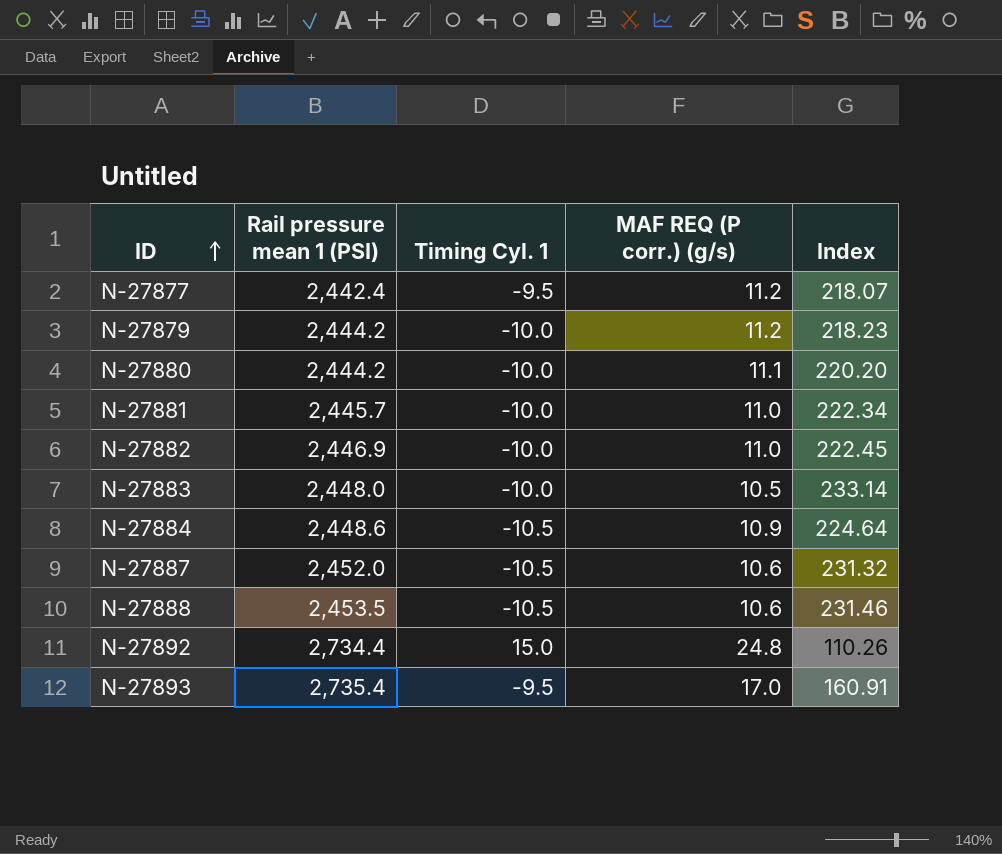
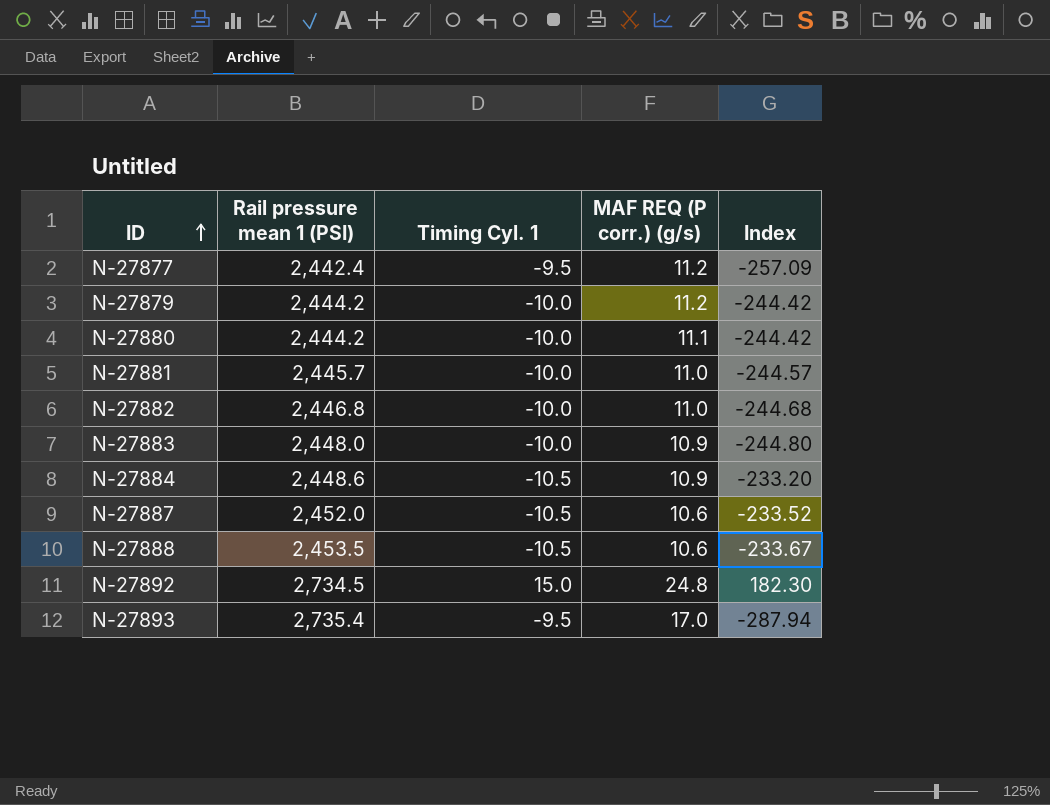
column Index | formula: [Rail pressure mean 1 (PSI)] / [MAF REQ (P corr.) (g/s)] -> [Rail pressure mean 1 (PSI)] / [Timing Cyl. 1]
N-27882 | Rail pressure mean 1 (PSI): 2,446.9 -> 2,446.8
N-27883 | MAF REQ (P corr.) (g/s): 10.5 -> 10.9
N-27892 | Rail pressure mean 1 (PSI): 2,734.4 -> 2,734.5

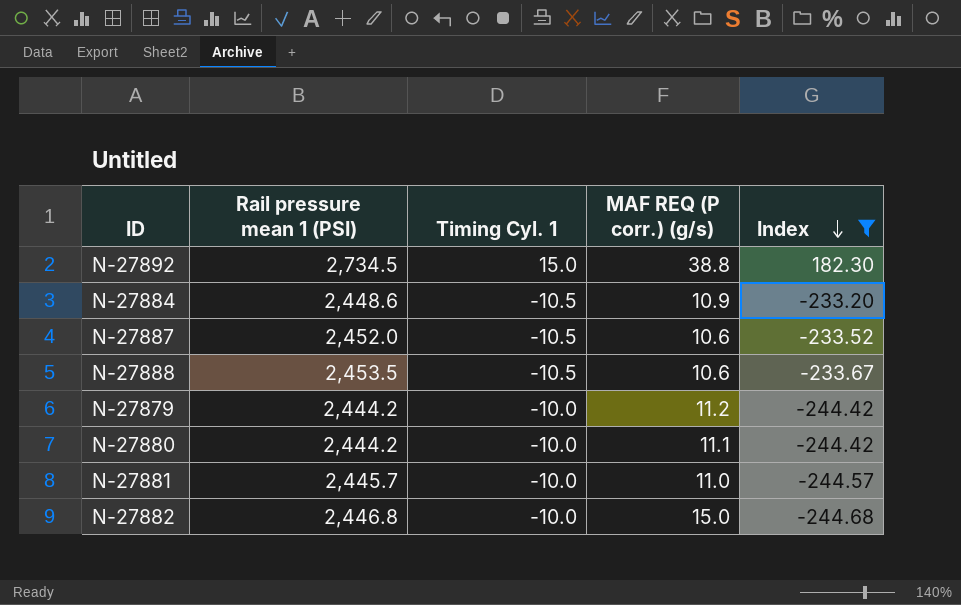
filter: none -> Index >= -244.68
row order: ID ascending -> Index descending
N-27892 | MAF REQ (P corr.) (g/s): 24.8 -> 38.8
N-27882 | MAF REQ (P corr.) (g/s): 11.0 -> 15.0

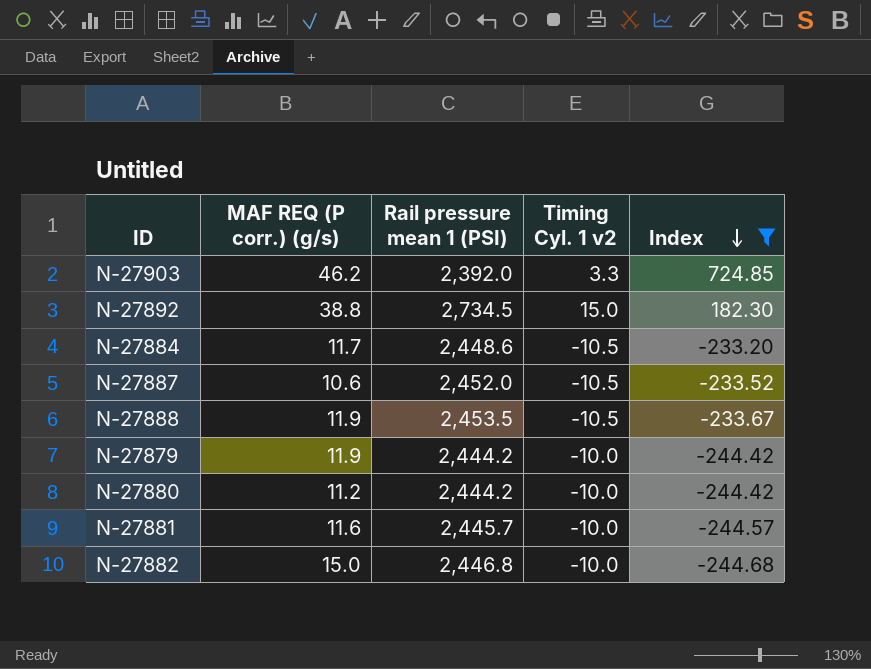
column MAF REQ (P corr.) (g/s) | position: 4 -> 2
column name: Timing Cyl. 1 -> Timing Cyl. 1 v2
row N-27903: none -> 46.2 | 2,392.0 | 3.3 | 724.85
N-27884 | MAF REQ (P corr.) (g/s): 10.9 -> 11.7
N-27888 | MAF REQ (P corr.) (g/s): 10.6 -> 11.9
N-27879 | MAF REQ (P corr.) (g/s): 11.2 -> 11.9
N-27880 | MAF REQ (P corr.) (g/s): 11.1 -> 11.2
N-27881 | MAF REQ (P corr.) (g/s): 11.0 -> 11.6

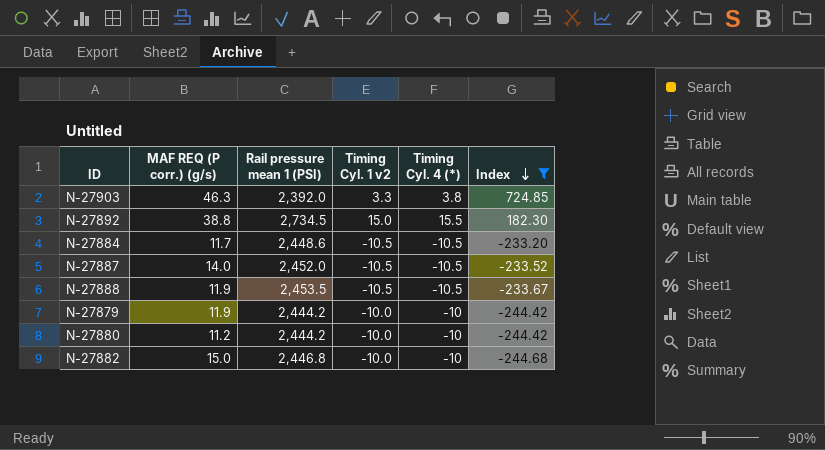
column Timing Cyl. 4 (*) | position: none -> 5
row N-27881: 11.6 | 2,445.7 | -10.0 | -244.57 -> none
N-27903 | MAF REQ (P corr.) (g/s): 46.2 -> 46.3
N-27887 | MAF REQ (P corr.) (g/s): 10.6 -> 14.0

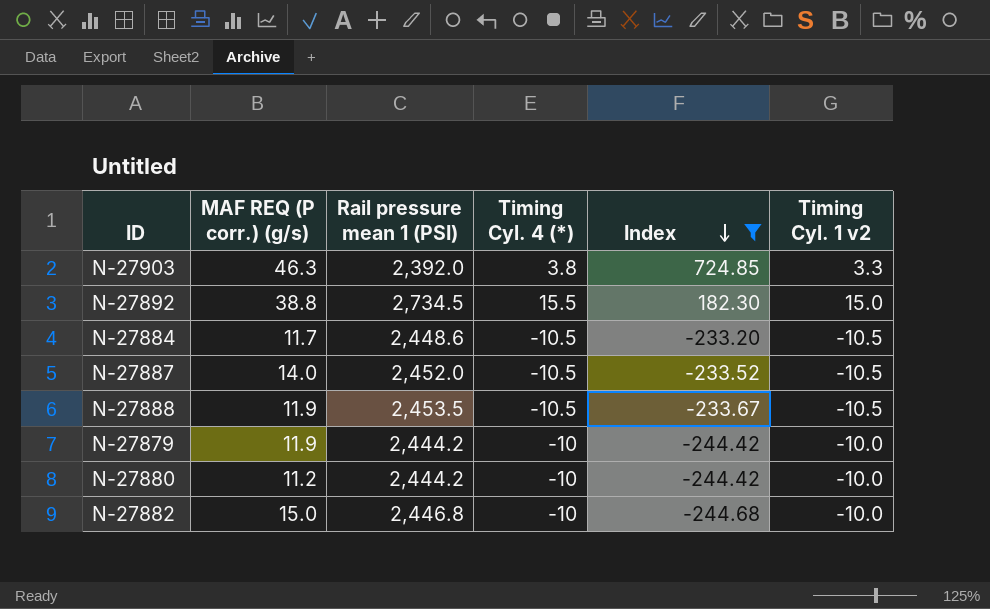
column Timing Cyl. 1 v2 | position: 4 -> 6

